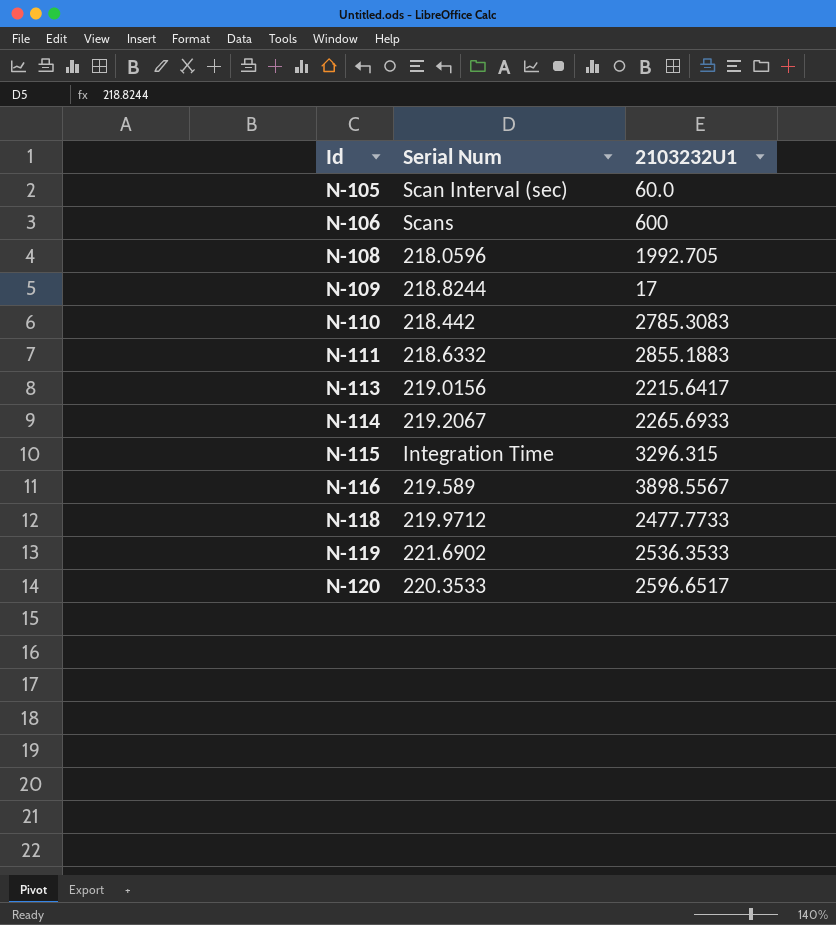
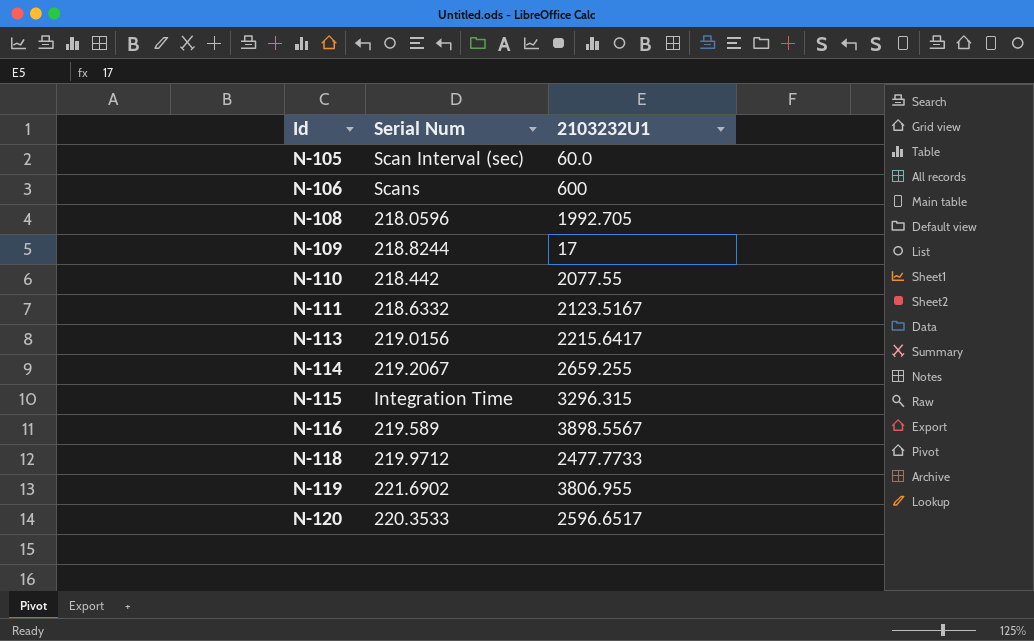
N-110 | 2103232U1: 2785.3083 -> 2077.55
N-111 | 2103232U1: 2855.1883 -> 2123.5167
N-114 | 2103232U1: 2265.6933 -> 2659.255
N-119 | 2103232U1: 2536.3533 -> 3806.955

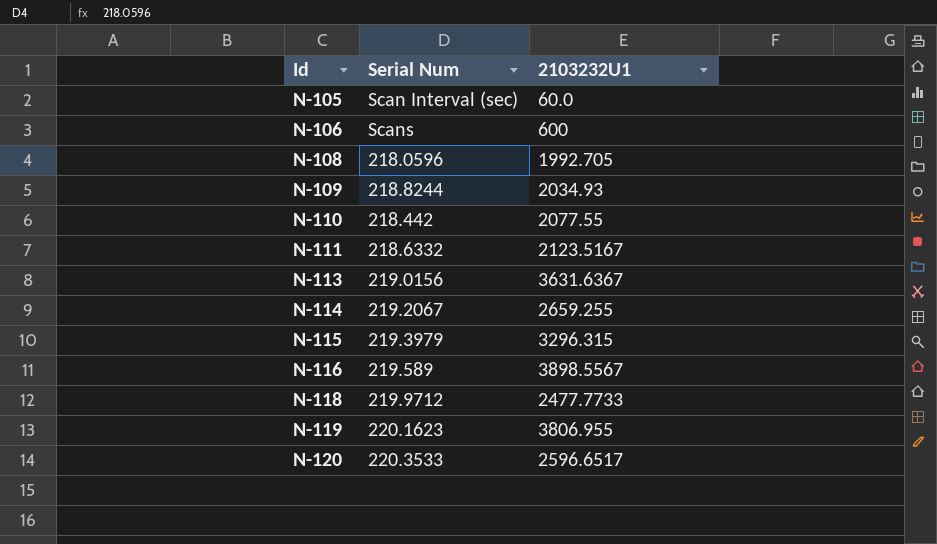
N-109 | 2103232U1: 17 -> 2034.93
N-113 | 2103232U1: 2215.6417 -> 3631.6367
N-115 | Serial Num: Integration Time -> 219.3979
N-119 | Serial Num: 221.6902 -> 220.1623

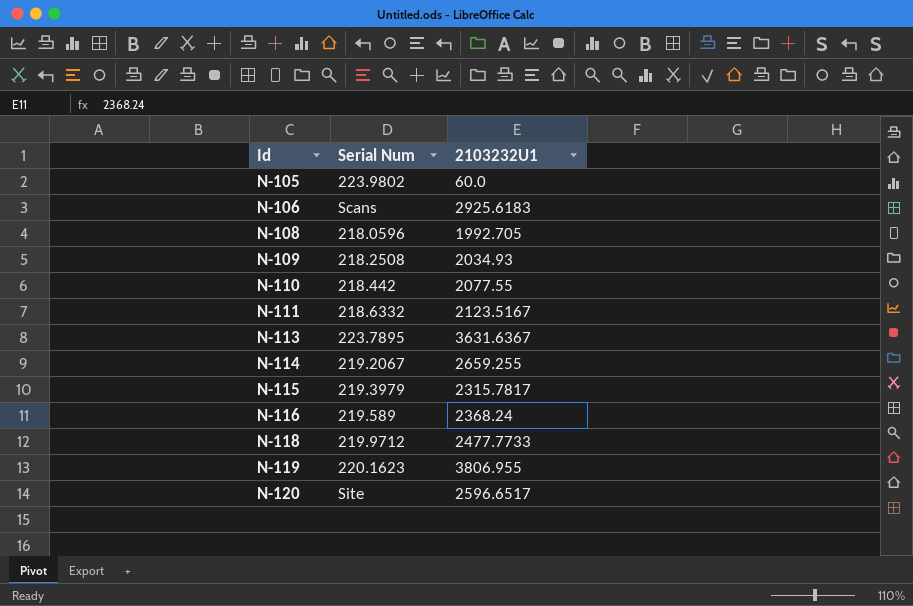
N-105 | Serial Num: Scan Interval (sec) -> 223.9802
N-106 | 2103232U1: 600 -> 2925.6183
N-109 | Serial Num: 218.8244 -> 218.2508
N-113 | Serial Num: 219.0156 -> 223.7895
N-115 | 2103232U1: 3296.315 -> 2315.7817
N-116 | 2103232U1: 3898.5567 -> 2368.24
N-120 | Serial Num: 220.3533 -> Site

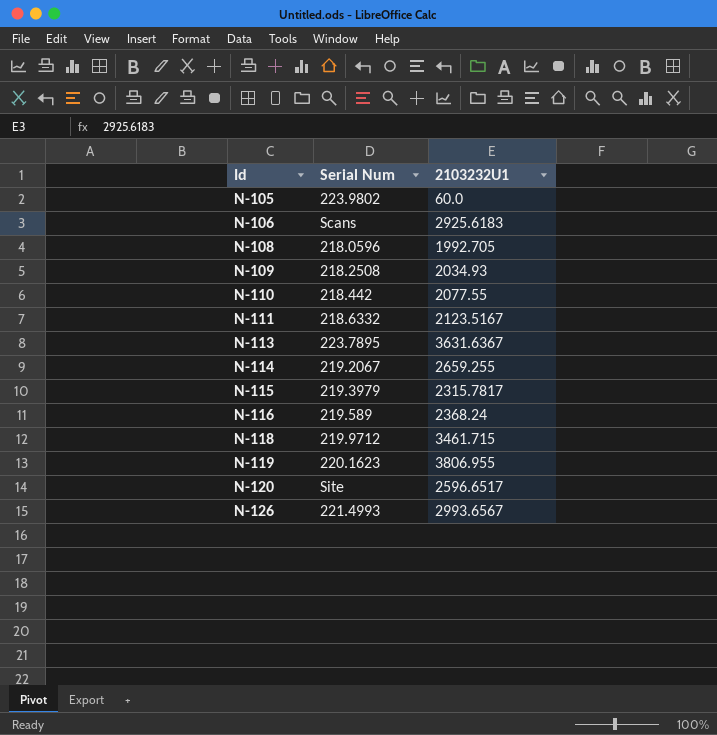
N-118 | 2103232U1: 2477.7733 -> 3461.715
row N-126: none -> 221.4993 | 2993.6567

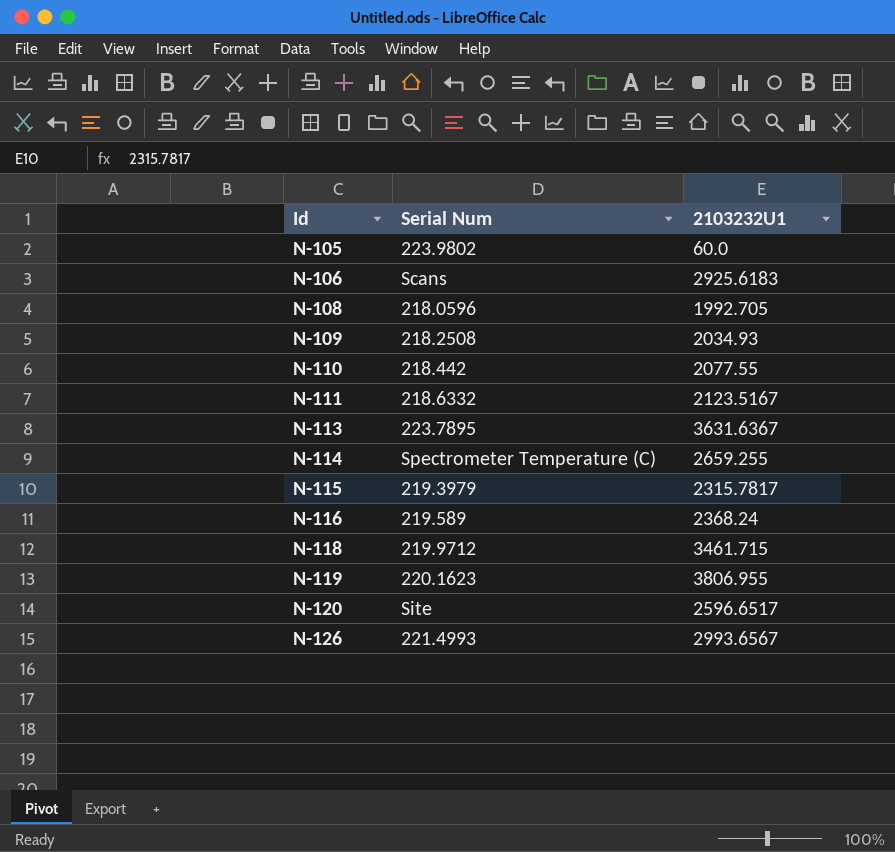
N-114 | Serial Num: 219.2067 -> Spectrometer Temperature (C)

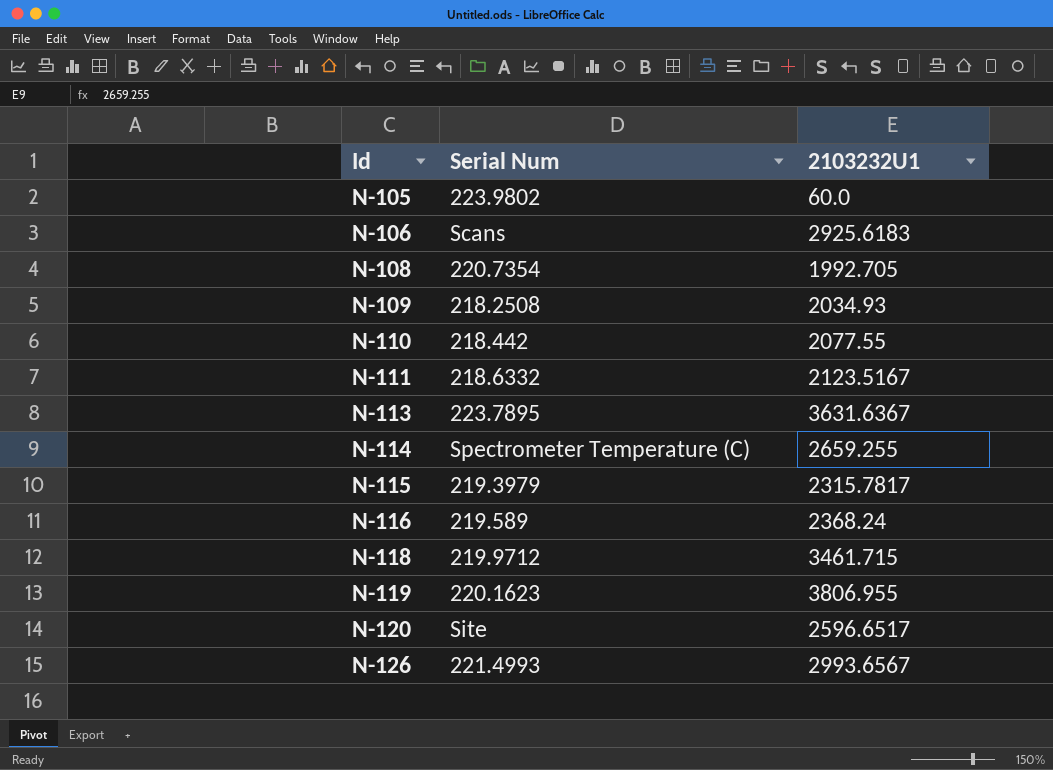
N-108 | Serial Num: 218.0596 -> 220.7354

